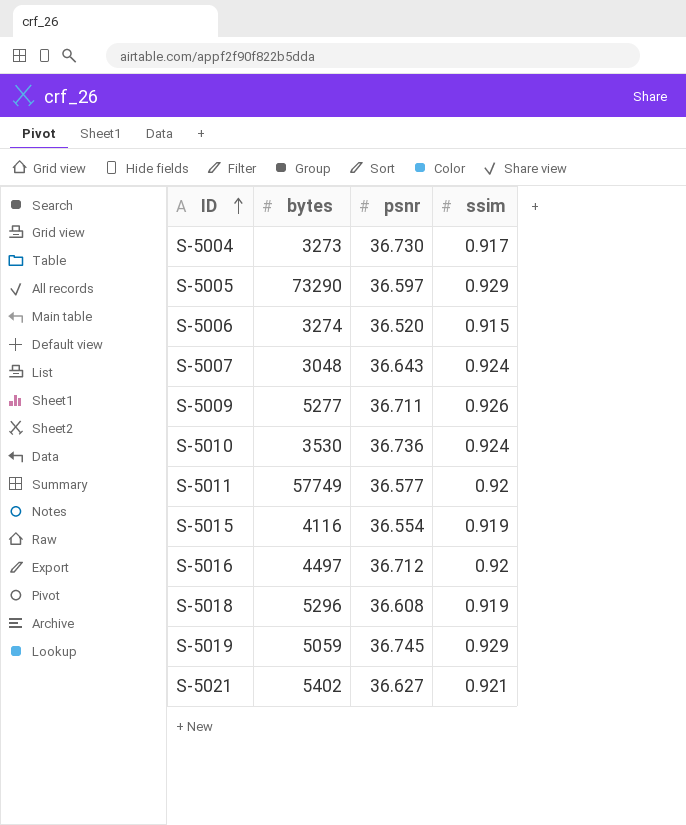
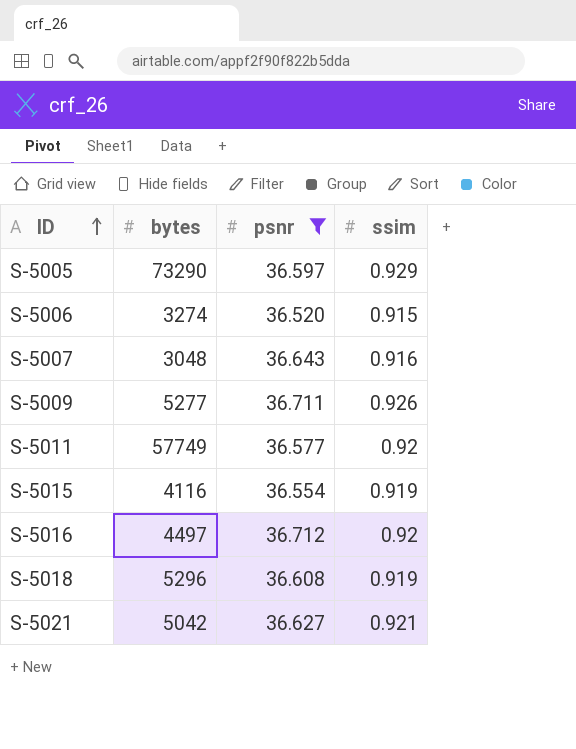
filter: none -> psnr <= 36.712
S-5007 | ssim: 0.924 -> 0.916
S-5021 | bytes: 5402 -> 5042

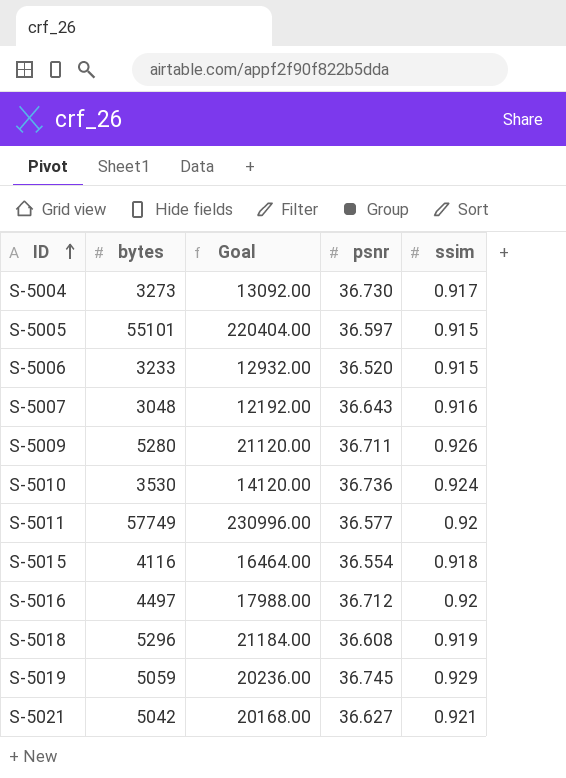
filter: psnr <= 36.712 -> none
column Goal | formula: none -> [bytes] * 4
S-5005 | bytes: 73290 -> 55101
S-5005 | ssim: 0.929 -> 0.915
S-5006 | bytes: 3274 -> 3233
S-5009 | bytes: 5277 -> 5280
S-5015 | ssim: 0.919 -> 0.918

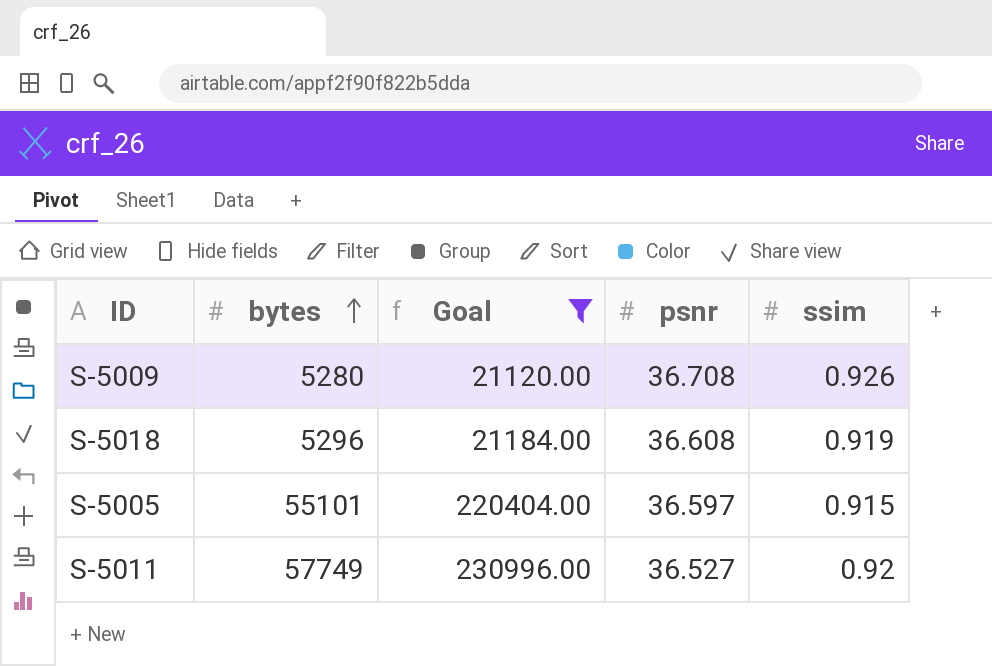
filter: none -> Goal >= 21120.00
row order: ID ascending -> bytes ascending
S-5009 | psnr: 36.711 -> 36.708
S-5011 | psnr: 36.577 -> 36.527

